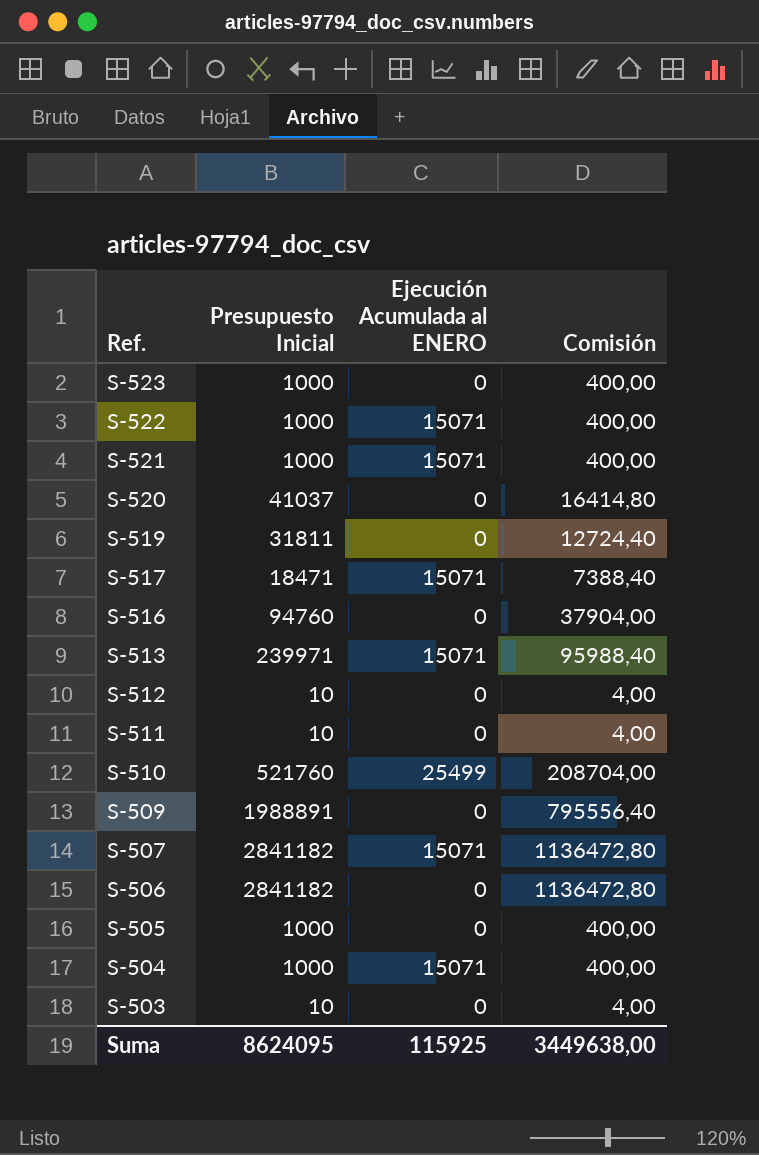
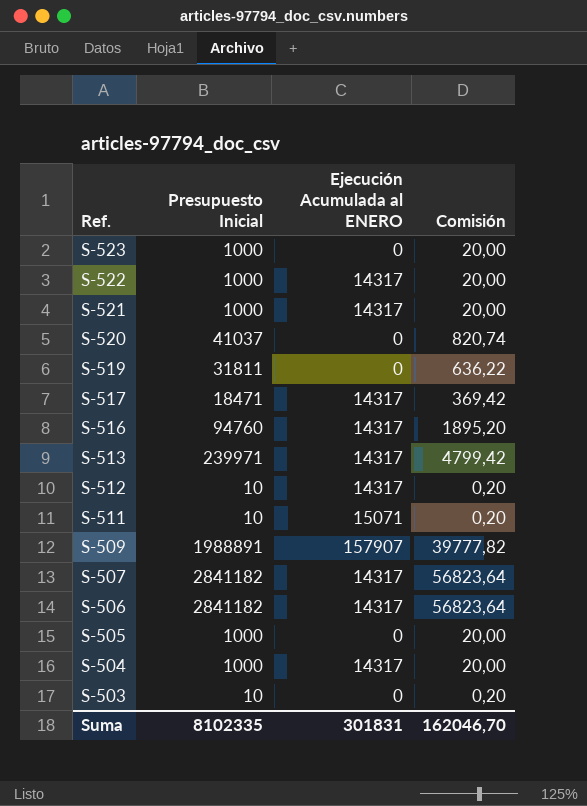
column Comisión | formula: [Presupuesto Inicial] * 0,4 -> [Presupuesto Inicial] * 0,02
row S-510: 521760 | 25499 | 208704,00 -> none
S-522 | Ejecución Acumulada al ENERO: 15071 -> 14317
S-521 | Ejecución Acumulada al ENERO: 15071 -> 14317
S-517 | Ejecución Acumulada al ENERO: 15071 -> 14317
S-516 | Ejecución Acumulada al ENERO: 0 -> 14317
S-513 | Ejecución Acumulada al ENERO: 15071 -> 14317
S-512 | Ejecución Acumulada al ENERO: 0 -> 14317
S-511 | Ejecución Acumulada al ENERO: 0 -> 15071
S-509 | Ejecución Acumulada al ENERO: 0 -> 157907
S-507 | Ejecución Acumulada al ENERO: 15071 -> 14317
S-506 | Ejecución Acumulada al ENERO: 0 -> 14317
S-504 | Ejecución Acumulada al ENERO: 15071 -> 14317
Suma | Presupuesto Inicial: 8624095 -> 8102335
Suma | Ejecución Acumulada al ENERO: 115925 -> 301831
Suma | Comisión: 3449638,00 -> 162046,70

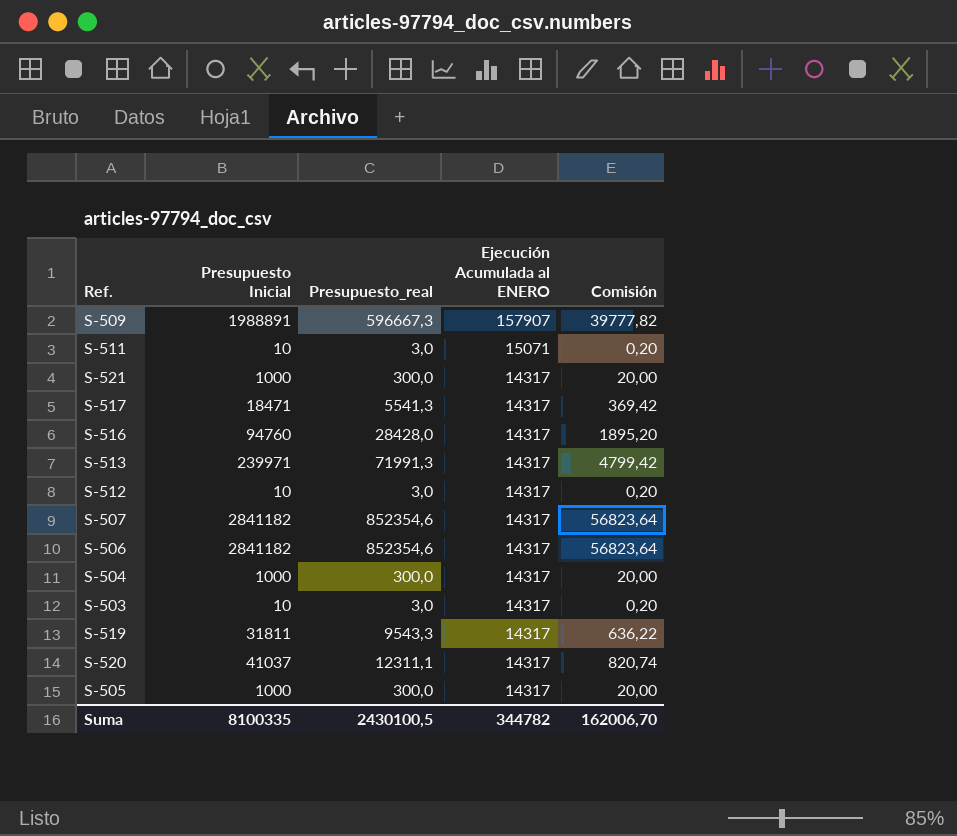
row order: Ref. descending -> Ejecución Acumulada al ENERO descending
column Presupuesto_real | formula: none -> [Presupuesto Inicial] * 0,3
row S-523: 1000 | 0 | 20,00 -> none
row S-522: 1000 | 14317 | 20,00 -> none
S-503 | Ejecución Acumulada al ENERO: 0 -> 14317
S-519 | Ejecución Acumulada al ENERO: 0 -> 14317
S-520 | Ejecución Acumulada al ENERO: 0 -> 14317
S-505 | Ejecución Acumulada al ENERO: 0 -> 14317
Suma | Presupuesto Inicial: 8102335 -> 8100335
Suma | Ejecución Acumulada al ENERO: 301831 -> 344782
Suma | Comisión: 162046,70 -> 162006,70

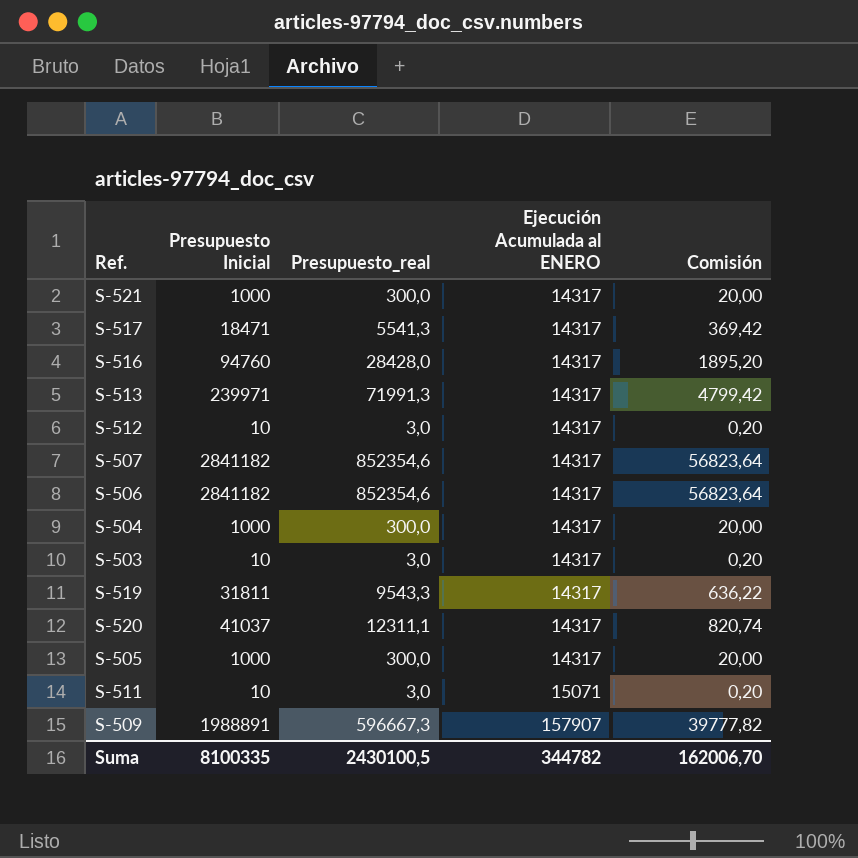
row order: Ejecución Acumulada al ENERO descending -> Ejecución Acumulada al ENERO ascending

